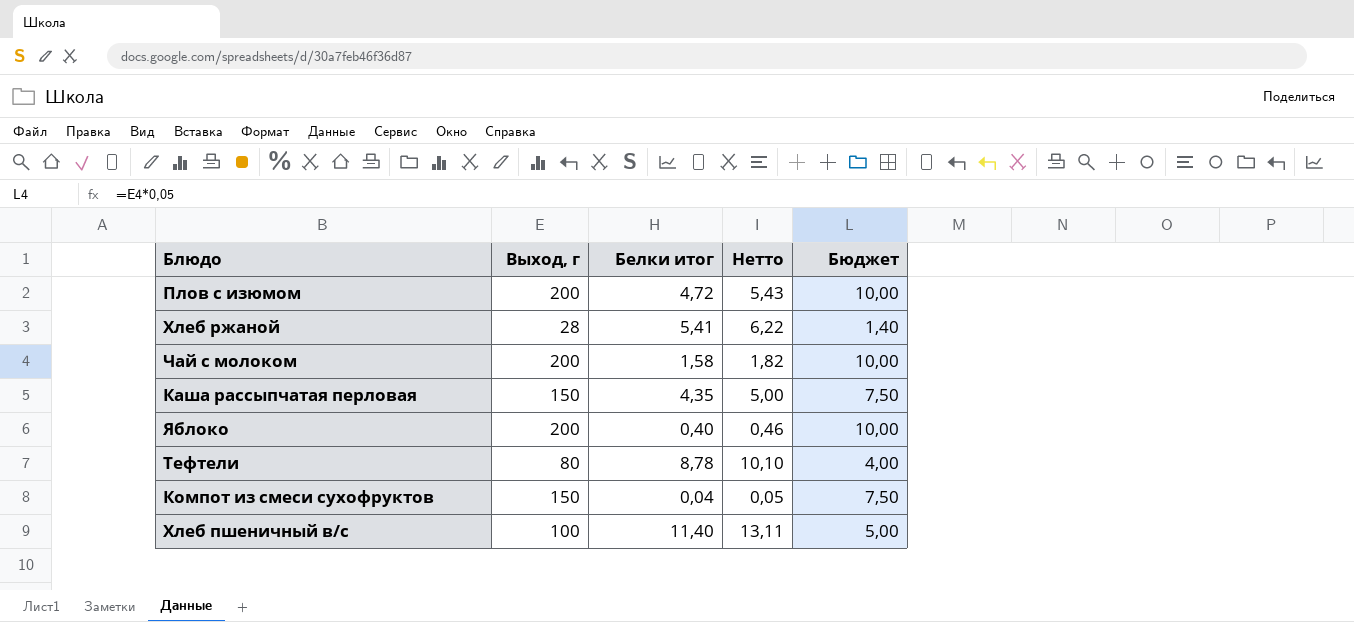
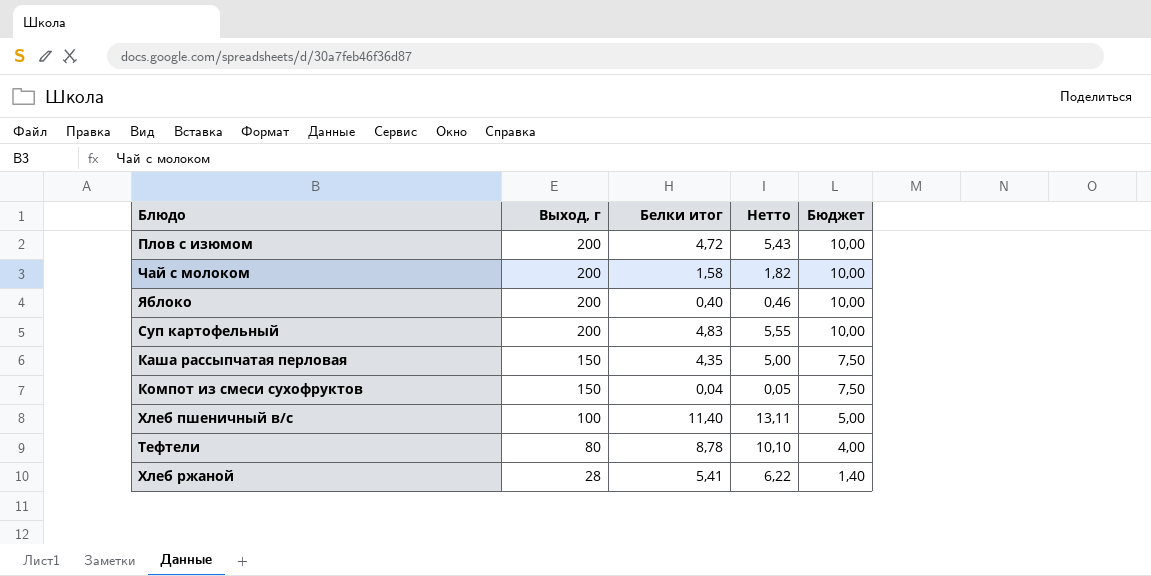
row order: none -> Выход, г descending
row Суп картофельный: none -> 200 | 4,83 | 5,55 | 10,00

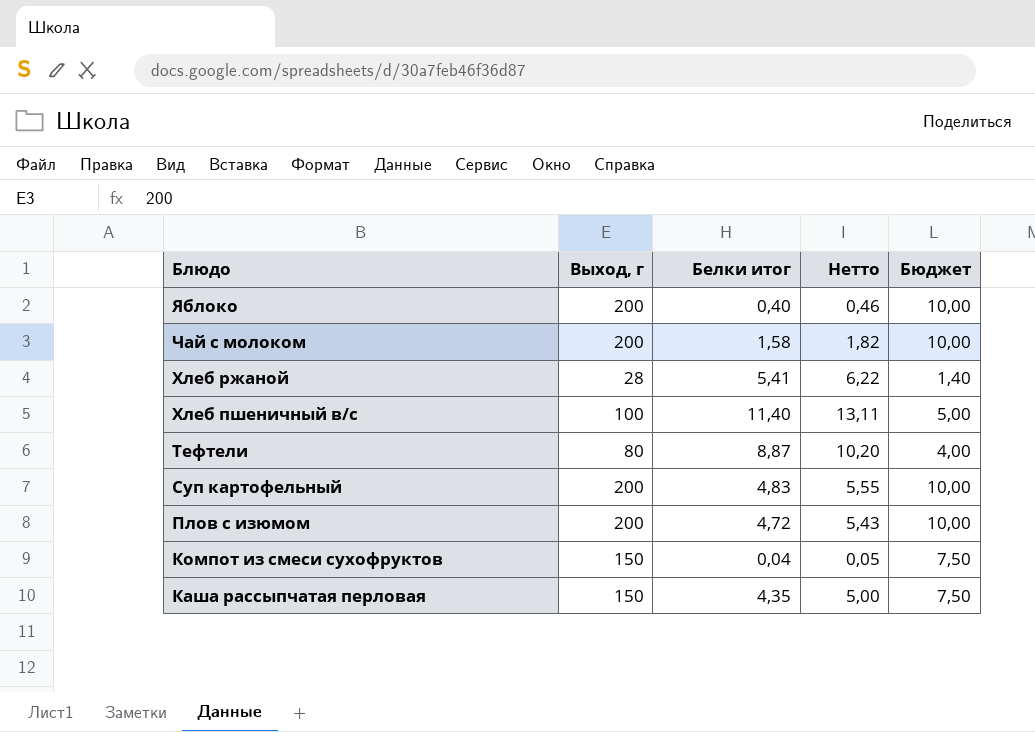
row order: Выход, г descending -> Блюдо descending
Тефтели | Белки итог: 8,78 -> 8,87
Тефтели | Нетто: 10,10 -> 10,20

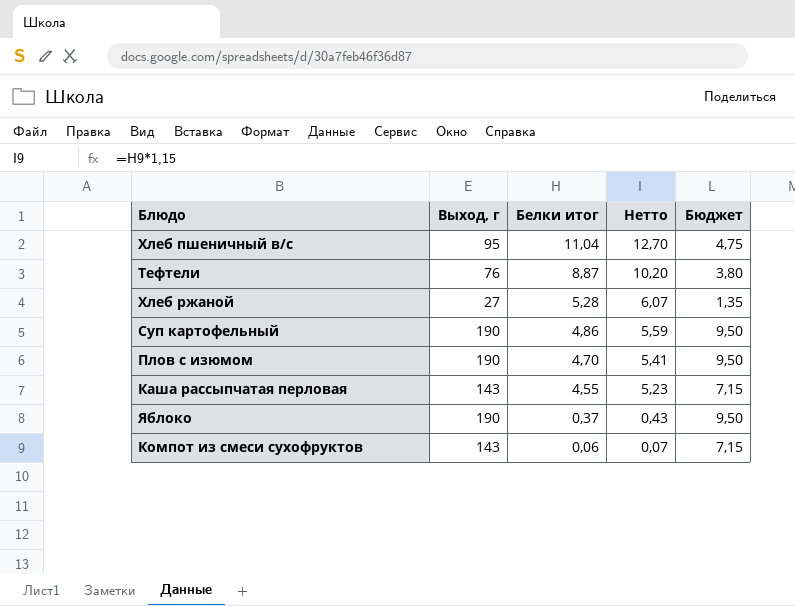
row order: Блюдо descending -> Белки итог descending
row Чай с молоком: 200 | 1,58 | 1,82 | 10,00 -> none
Хлеб пшеничный в/с | Выход, г: 100 -> 95
Хлеб пшеничный в/с | Белки итог: 11,40 -> 11,04
Хлеб пшеничный в/с | Нетто: 13,11 -> 12,70
Хлеб пшеничный в/с | Бюджет: 5,00 -> 4,75
Тефтели | Выход, г: 80 -> 76
Тефтели | Бюджет: 4,00 -> 3,80
Хлеб ржаной | Выход, г: 28 -> 27
Хлеб ржаной | Белки итог: 5,41 -> 5,28
Хлеб ржаной | Нетто: 6,22 -> 6,07
Хлеб ржаной | Бюджет: 1,40 -> 1,35
Суп картофельный | Выход, г: 200 -> 190
Суп картофельный | Белки итог: 4,83 -> 4,86
Суп картофельный | Нетто: 5,55 -> 5,59
Суп картофельный | Бюджет: 10,00 -> 9,50
Плов с изюмом | Выход, г: 200 -> 190
Плов с изюмом | Белки итог: 4,72 -> 4,70
Плов с изюмом | Нетто: 5,43 -> 5,41
Плов с изюмом | Бюджет: 10,00 -> 9,50
Каша рассыпчатая перловая | Выход, г: 150 -> 143
Каша рассыпчатая перловая | Белки итог: 4,35 -> 4,55
Каша рассыпчатая перловая | Нетто: 5,00 -> 5,23
Каша рассыпчатая перловая | Бюджет: 7,50 -> 7,15
Яблоко | Выход, г: 200 -> 190
Яблоко | Белки итог: 0,40 -> 0,37
Яблоко | Нетто: 0,46 -> 0,43
Яблоко | Бюджет: 10,00 -> 9,50
Компот из смеси сухофруктов | Выход, г: 150 -> 143
Компот из смеси сухофруктов | Белки итог: 0,04 -> 0,06
Компот из смеси сухофруктов | Нетто: 0,05 -> 0,07
Компот из смеси сухофруктов | Бюджет: 7,50 -> 7,15

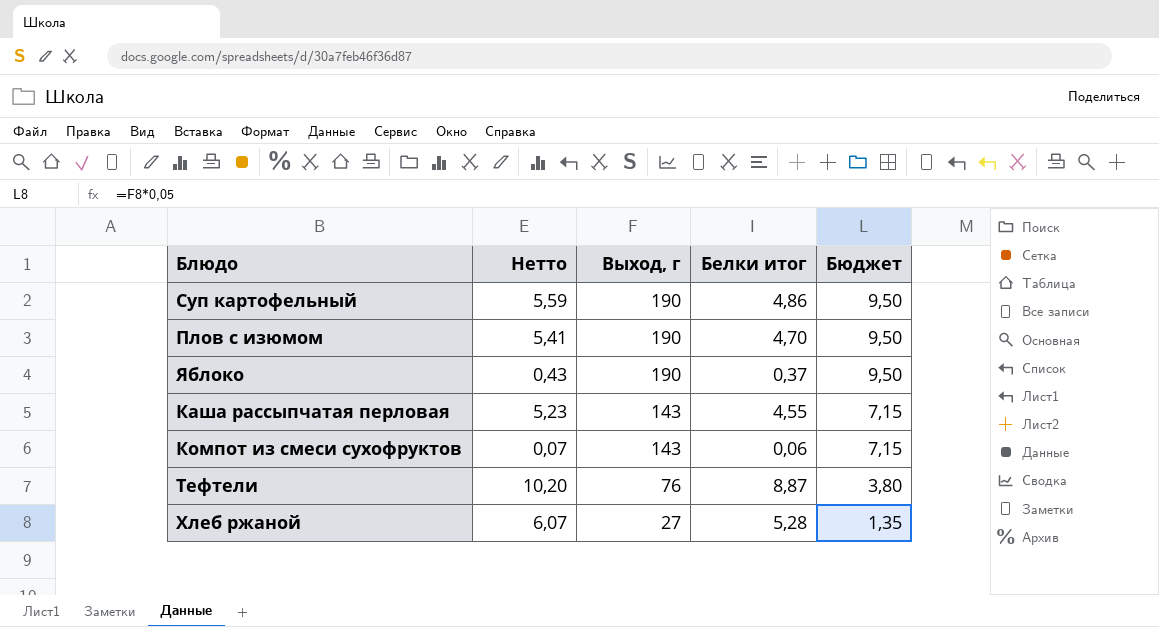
row order: Белки итог descending -> Выход, г descending
column Нетто | position: 4 -> 2
row Хлеб пшеничный в/с: 95 | 11,04 | 12,70 | 4,75 -> none

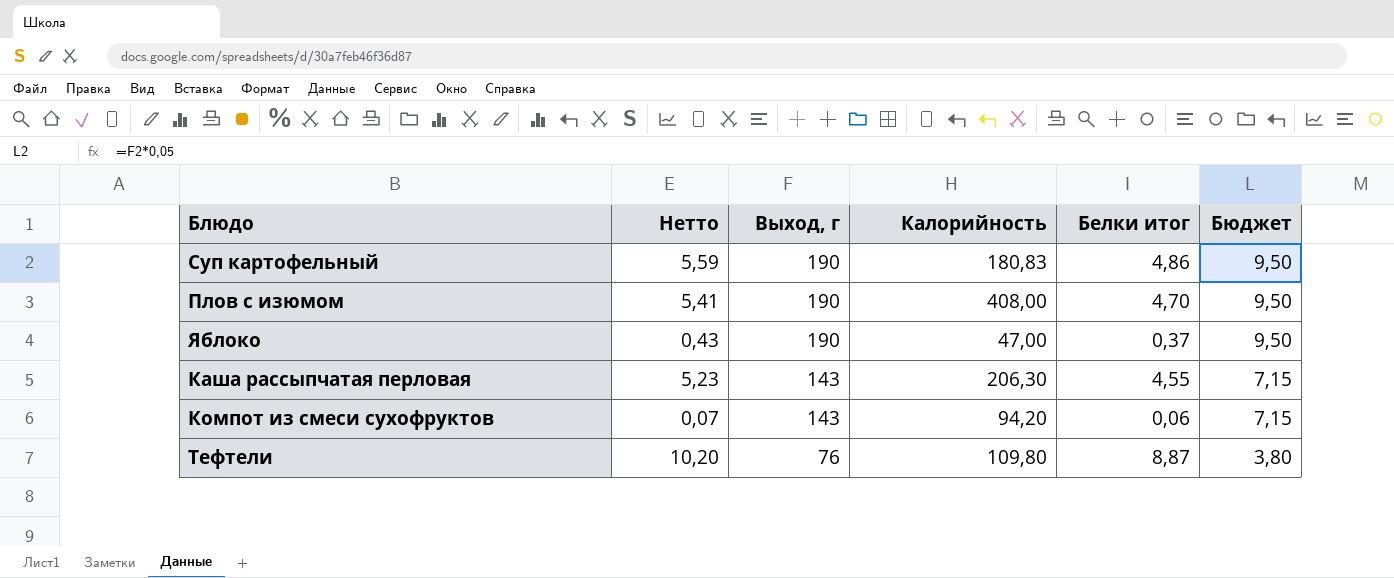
column Калорийность | position: none -> 4
row Хлеб ржаной: 6,07 | 27 | 5,28 | 1,35 -> none

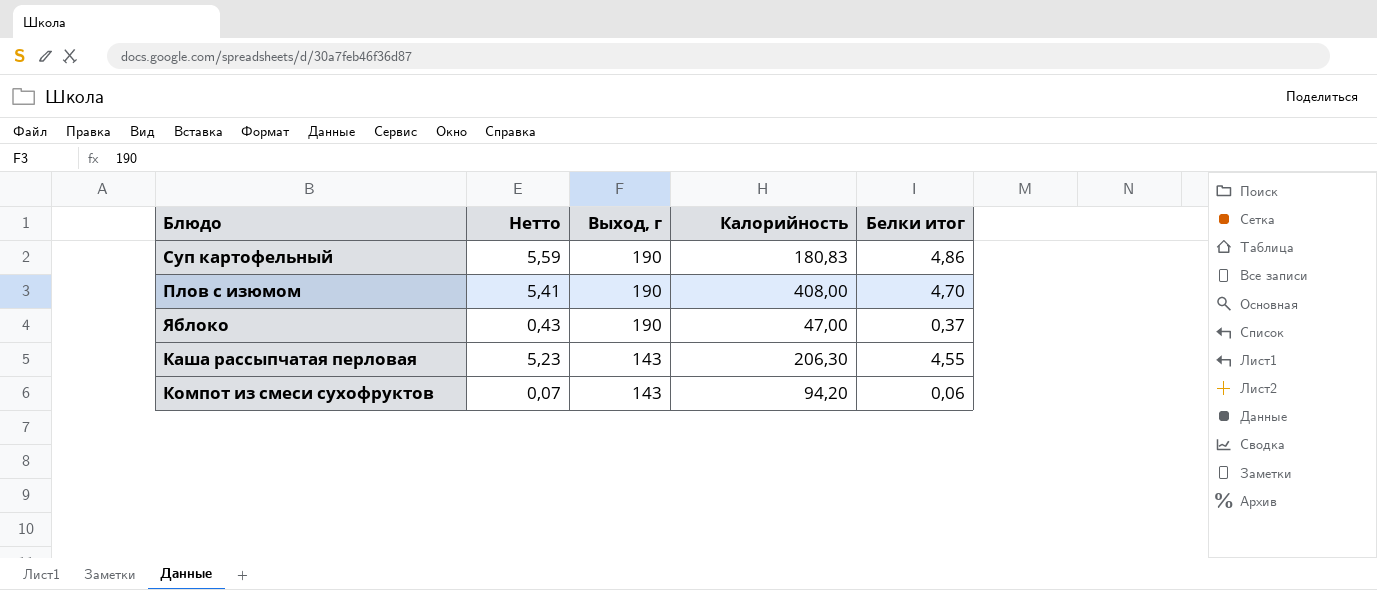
column Бюджет | formula: [Выход, г] * 0,05 -> none
row Тефтели: 10,20 | 76 | 109,80 | 8,87 | 3,80 -> none

